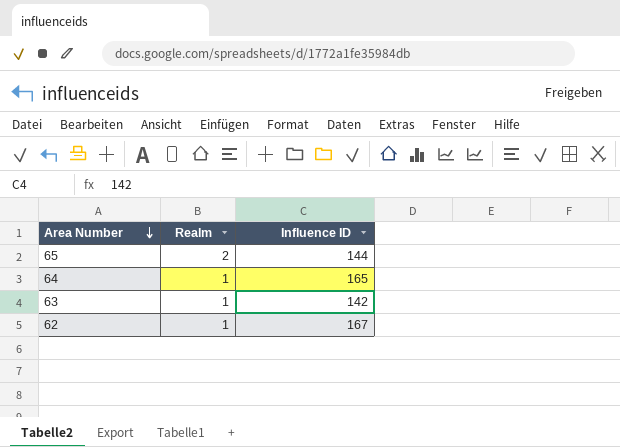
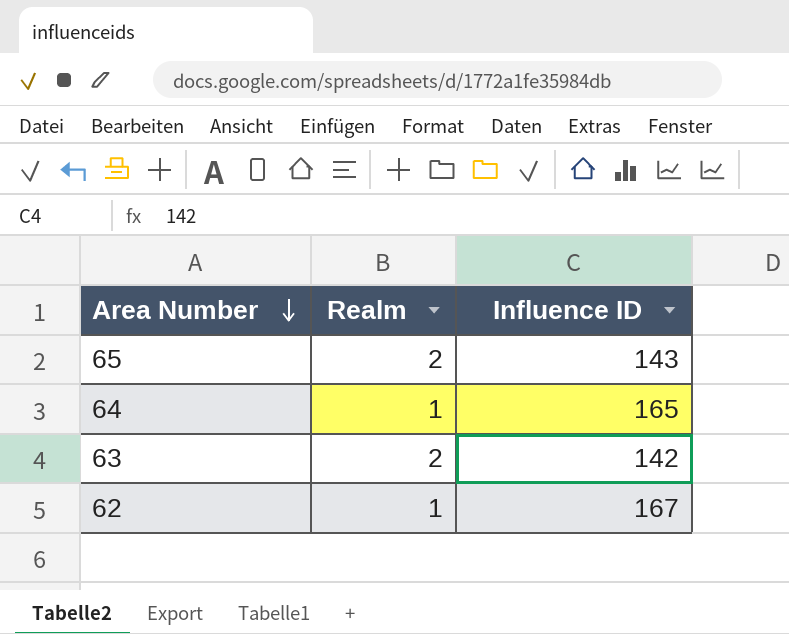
65 | Influence ID: 144 -> 143
63 | Realm: 1 -> 2

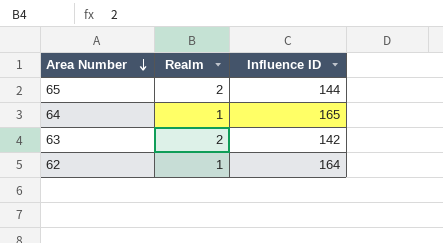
65 | Influence ID: 143 -> 144
62 | Influence ID: 167 -> 164

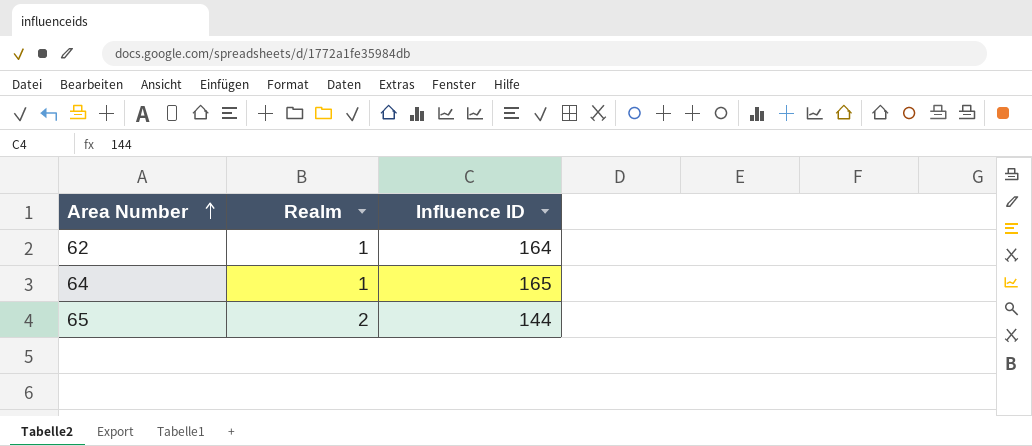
row order: Area Number descending -> Area Number ascending
row 63: 2 | 142 -> none

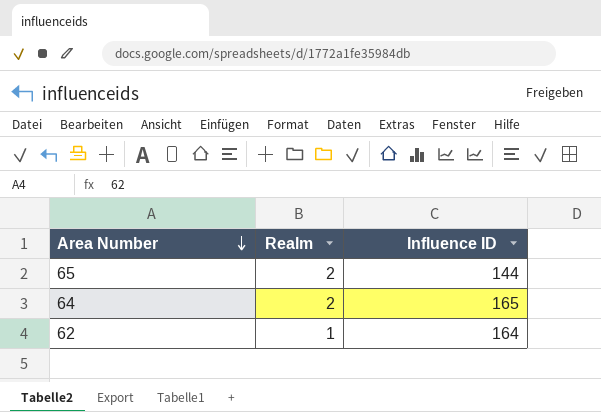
row order: Area Number ascending -> Area Number descending
64 | Realm: 1 -> 2

